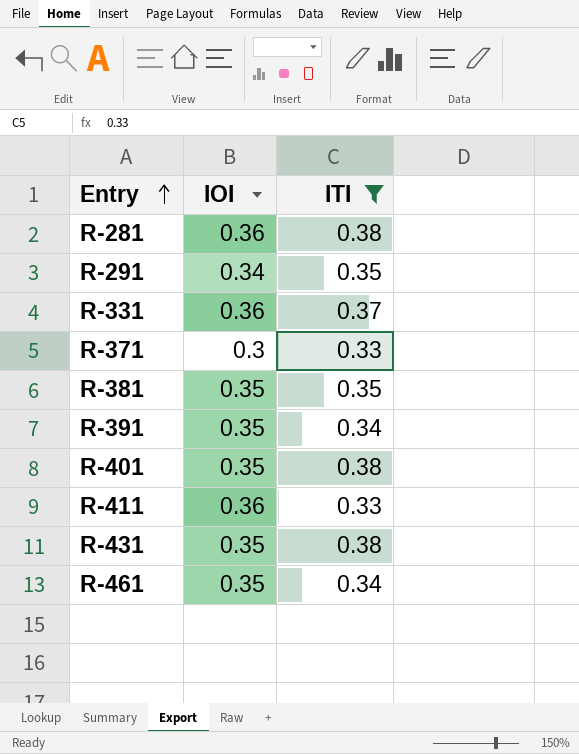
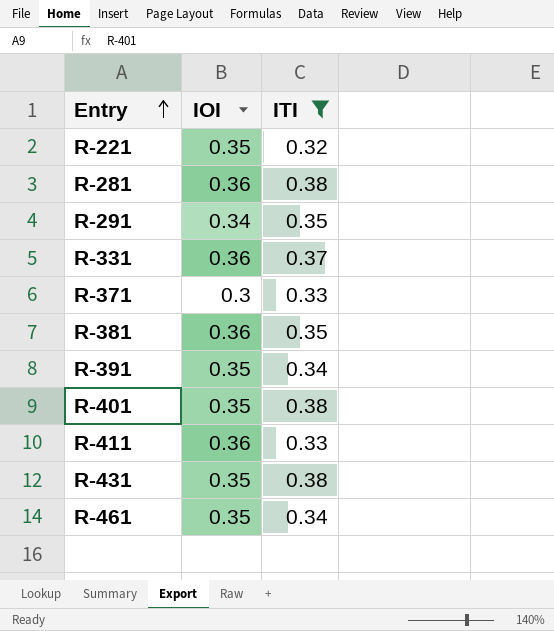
row R-221: none -> 0.35 | 0.32
R-381 | IOI: 0.35 -> 0.36

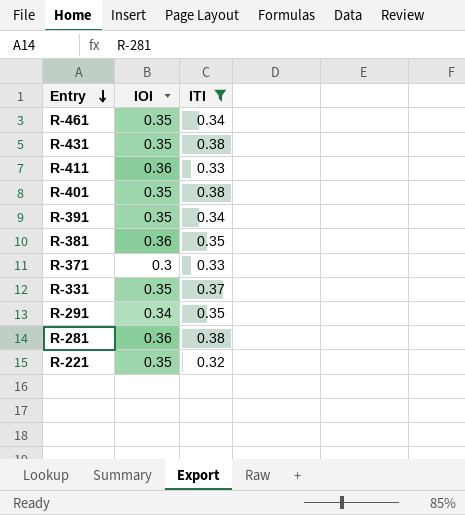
row order: Entry ascending -> Entry descending
R-331 | IOI: 0.36 -> 0.35

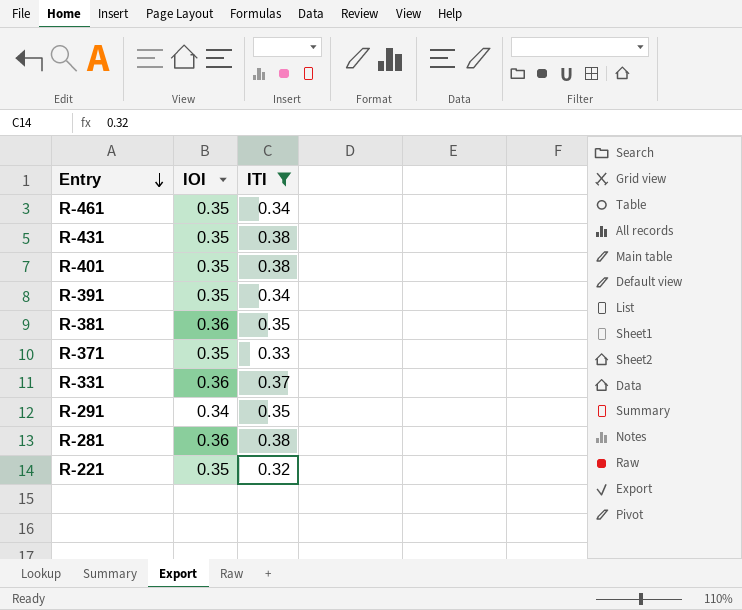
row R-411: 0.36 | 0.33 -> none
R-371 | IOI: 0.3 -> 0.35
R-331 | IOI: 0.35 -> 0.36

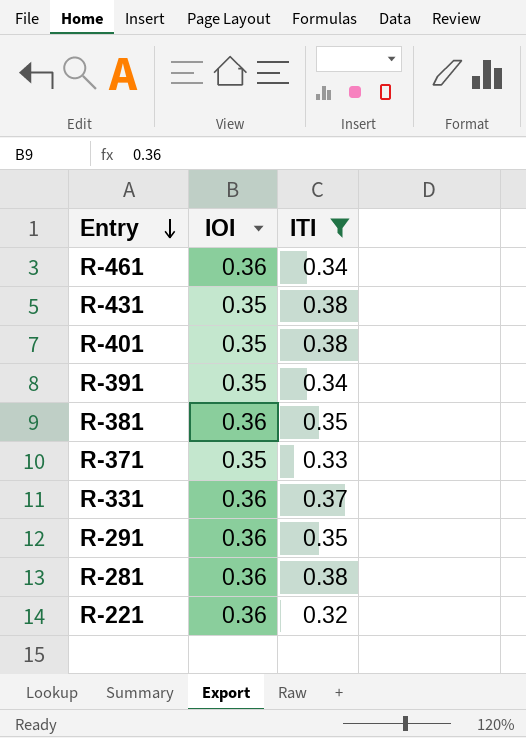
R-461 | IOI: 0.35 -> 0.36
R-291 | IOI: 0.34 -> 0.36
R-221 | IOI: 0.35 -> 0.36

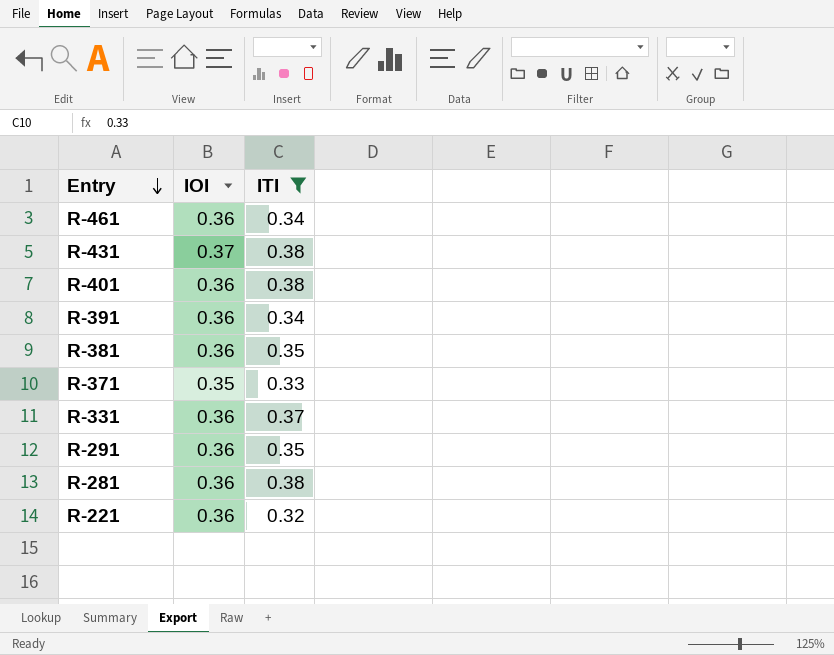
R-431 | IOI: 0.35 -> 0.37
R-401 | IOI: 0.35 -> 0.36
R-391 | IOI: 0.35 -> 0.36

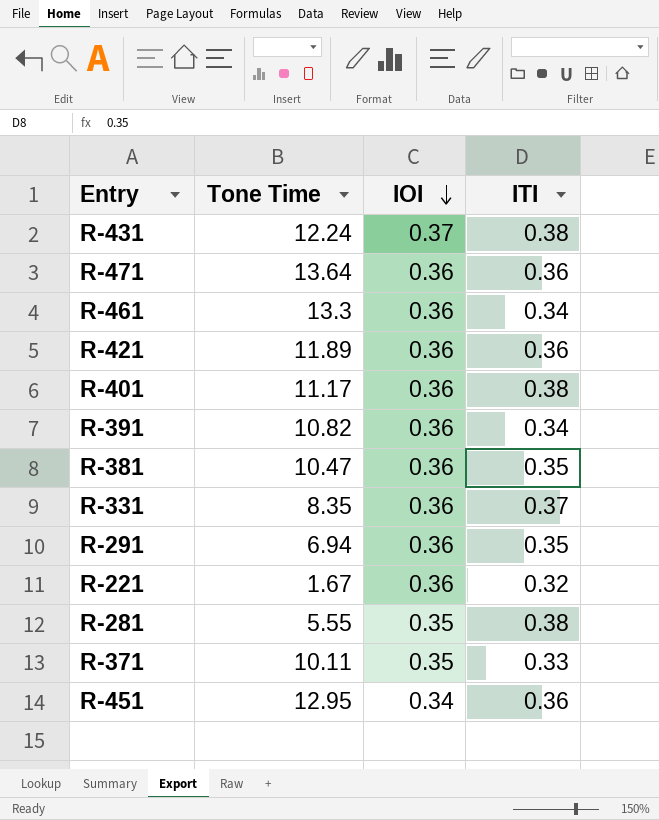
filter: ITI != 0.36 -> none
row order: Entry descending -> IOI descending
column Tone Time | position: none -> 2
R-281 | IOI: 0.36 -> 0.35

